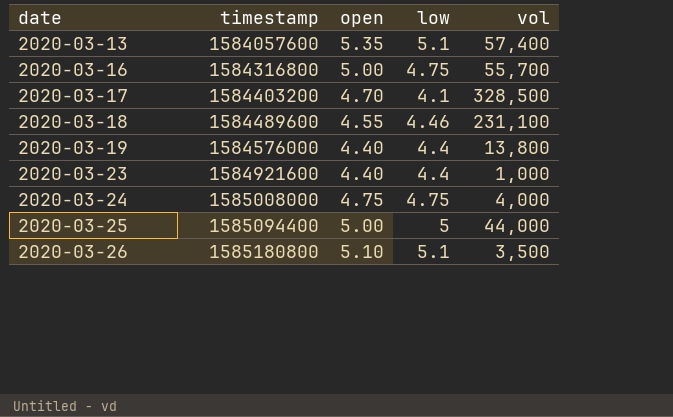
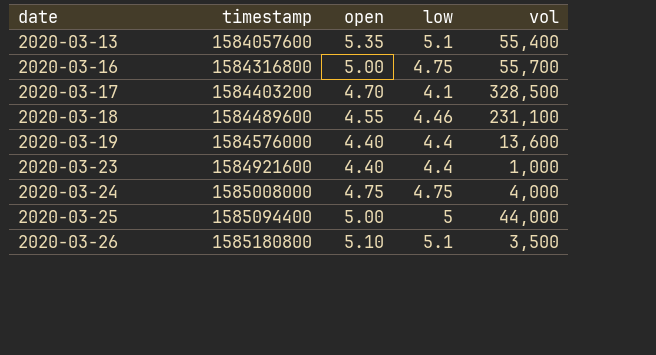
2020-03-13 | vol: 57,400 -> 55,400
2020-03-19 | vol: 13,800 -> 13,600

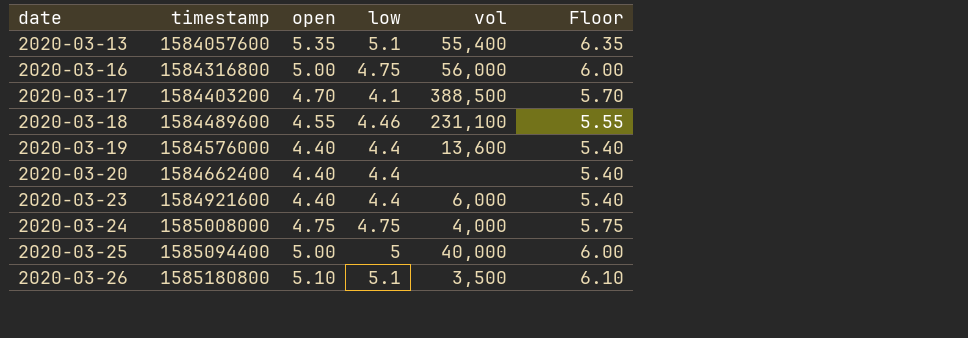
column Floor | formula: none -> [open] + 1
2020-03-16 | vol: 55,700 -> 56,000
2020-03-17 | vol: 328,500 -> 388,500
row 2020-03-20: none -> 1584662400 | 4.40 | 4.4 | none | 5.40
2020-03-23 | vol: 1,000 -> 6,000
2020-03-25 | vol: 44,000 -> 40,000

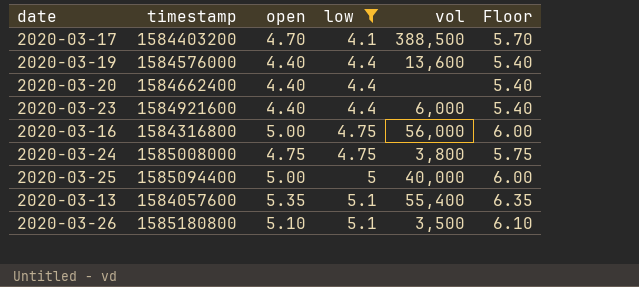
filter: none -> low != 4.46
row order: date ascending -> low ascending
2020-03-24 | vol: 4,000 -> 3,800

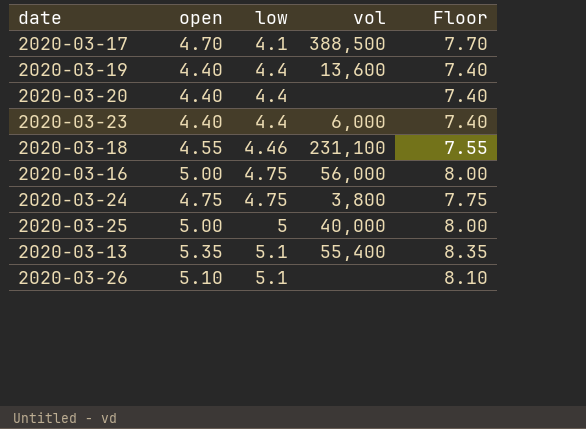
filter: low != 4.46 -> none
column timestamp | position: 2 -> none
column Floor | formula: [open] + 1 -> [open] + 3
2020-03-26 | vol: 3,500 -> none

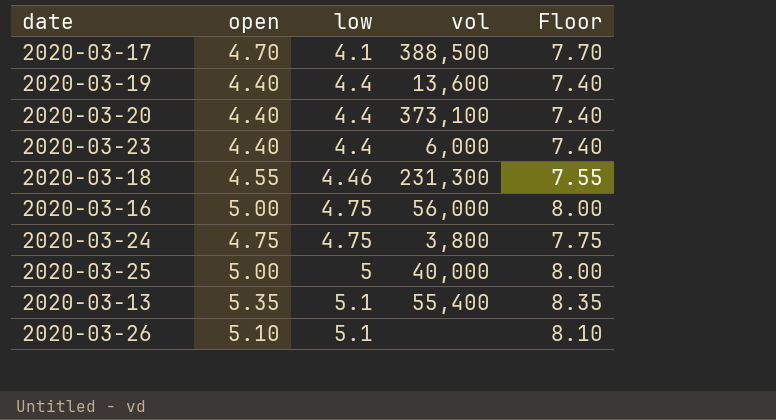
2020-03-20 | vol: none -> 373,100
2020-03-18 | vol: 231,100 -> 231,300

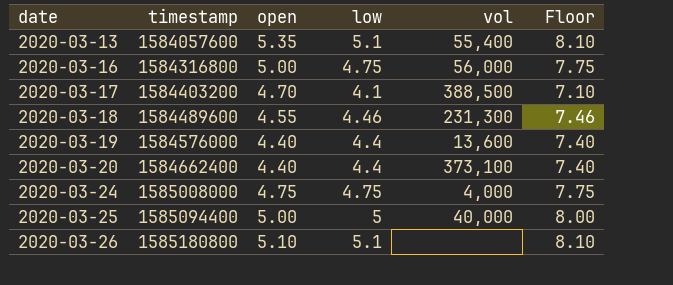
row order: low ascending -> date ascending
column timestamp | position: none -> 2
column Floor | formula: [open] + 3 -> [low] + 3
row 2020-03-23: 4.40 | 4.4 | 6,000 | 7.40 -> none
2020-03-24 | vol: 3,800 -> 4,000

